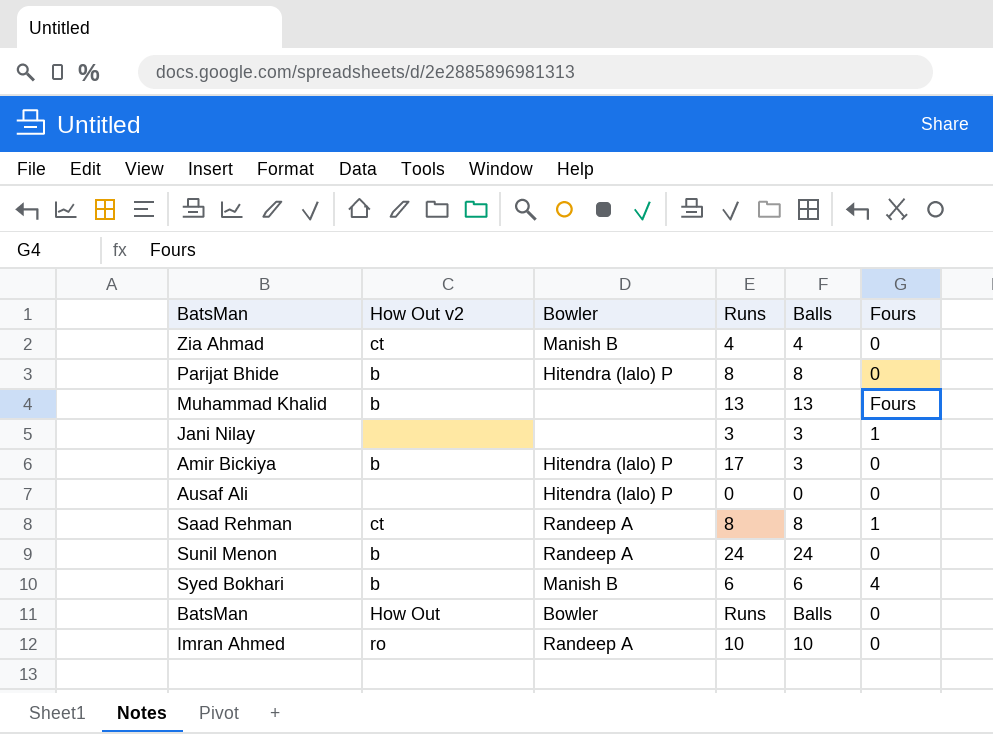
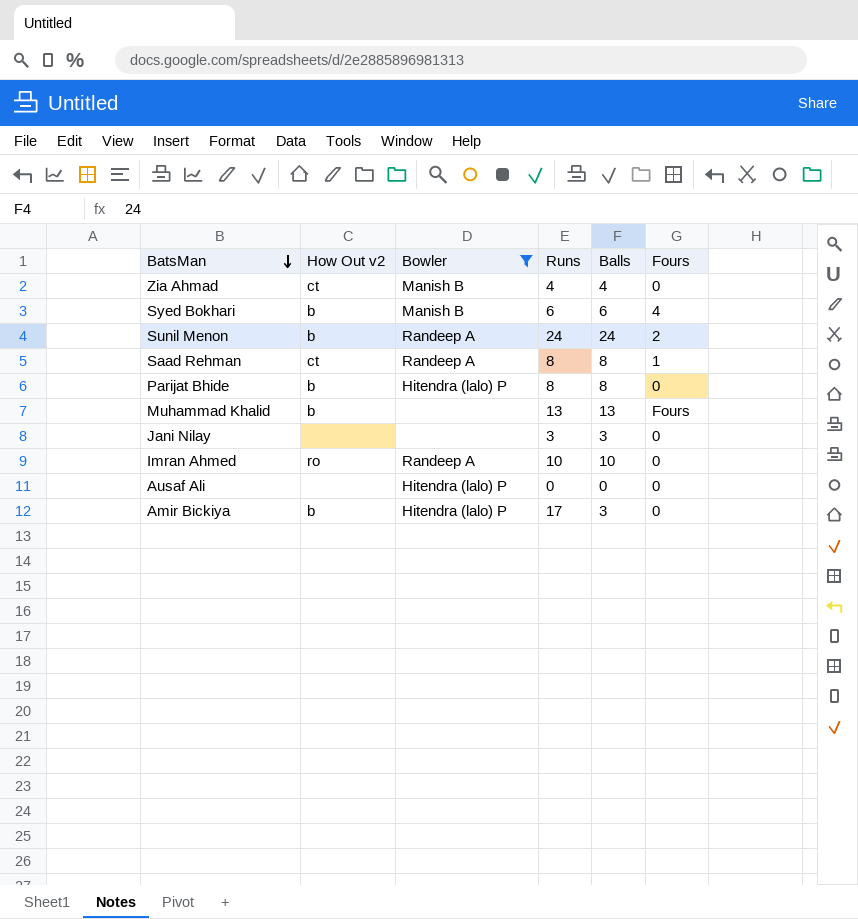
filter: none -> Bowler != Bowler
row order: none -> BatsMan descending
Sunil Menon | Fours: 0 -> 2
Jani Nilay | Fours: 1 -> 0

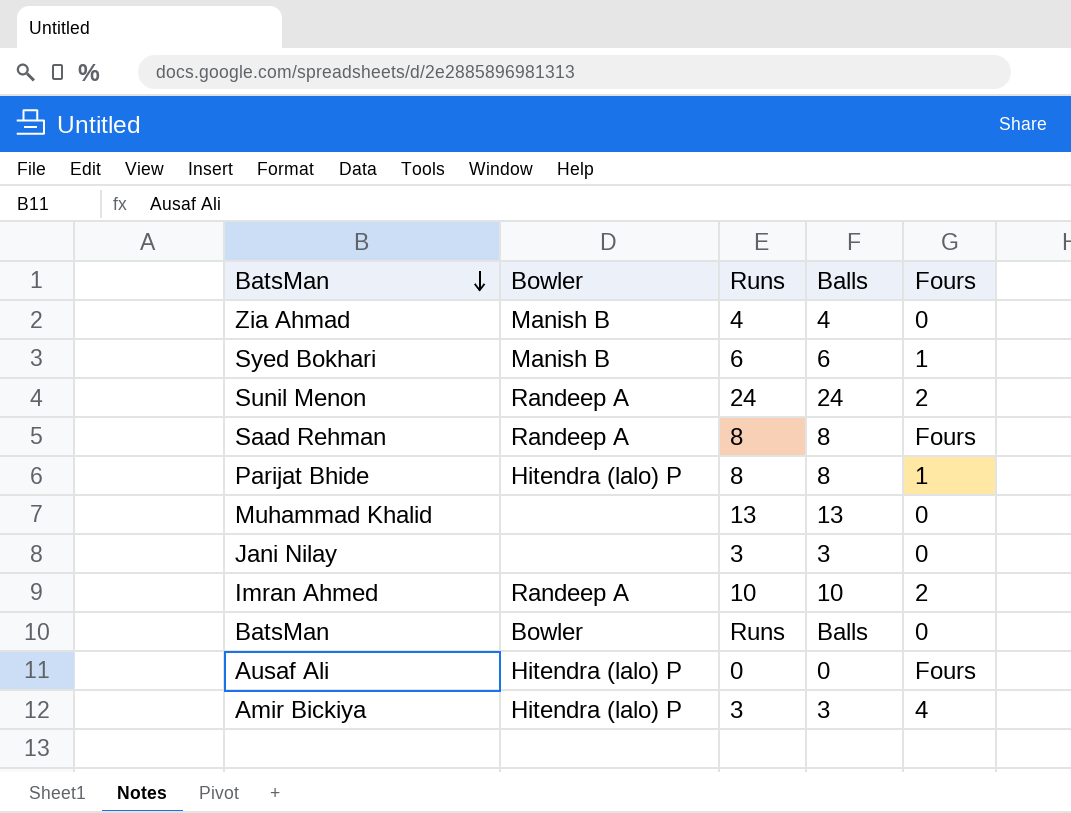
filter: Bowler != Bowler -> none
column How Out v2 | position: 2 -> none
Syed Bokhari | Fours: 4 -> 1
Saad Rehman | Fours: 1 -> Fours
Parijat Bhide | Fours: 0 -> 1
Muhammad Khalid | Fours: Fours -> 0
Imran Ahmed | Fours: 0 -> 2
Ausaf Ali | Fours: 0 -> Fours
Amir Bickiya | Runs: 17 -> 3
Amir Bickiya | Fours: 0 -> 4

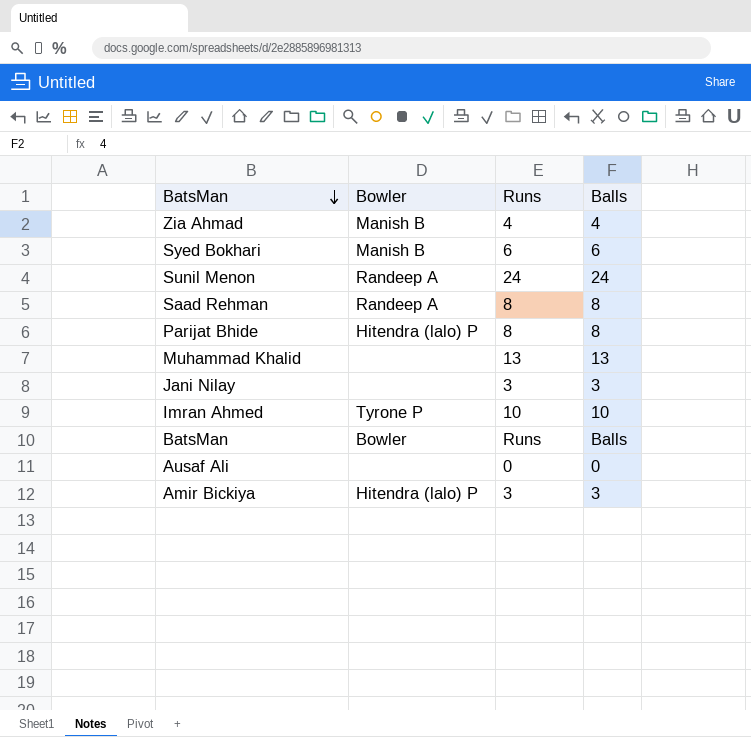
column Fours | position: 5 -> none
Imran Ahmed | Bowler: Randeep A -> Tyrone P
Ausaf Ali | Bowler: Hitendra (lalo) P -> none

